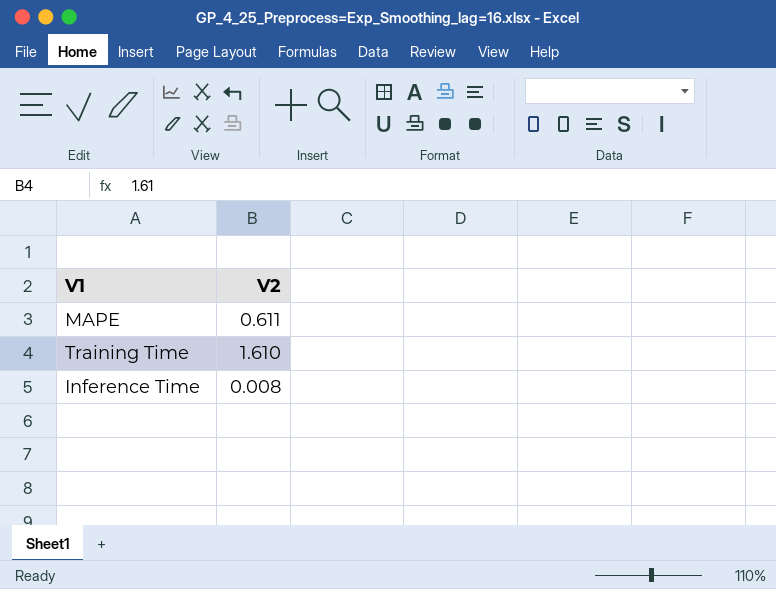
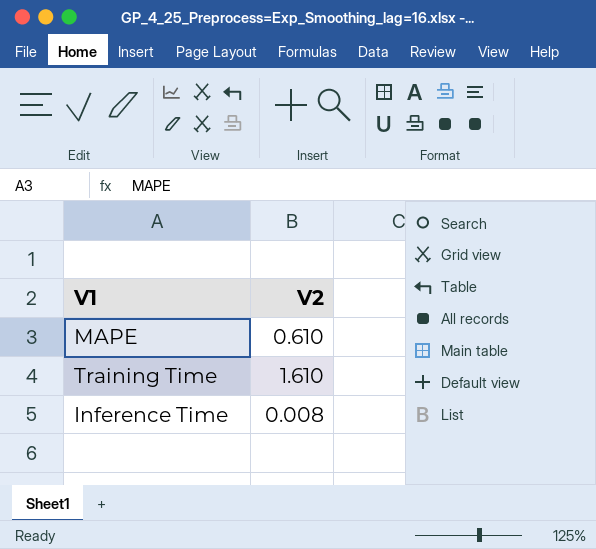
MAPE | V2: 0.611 -> 0.610

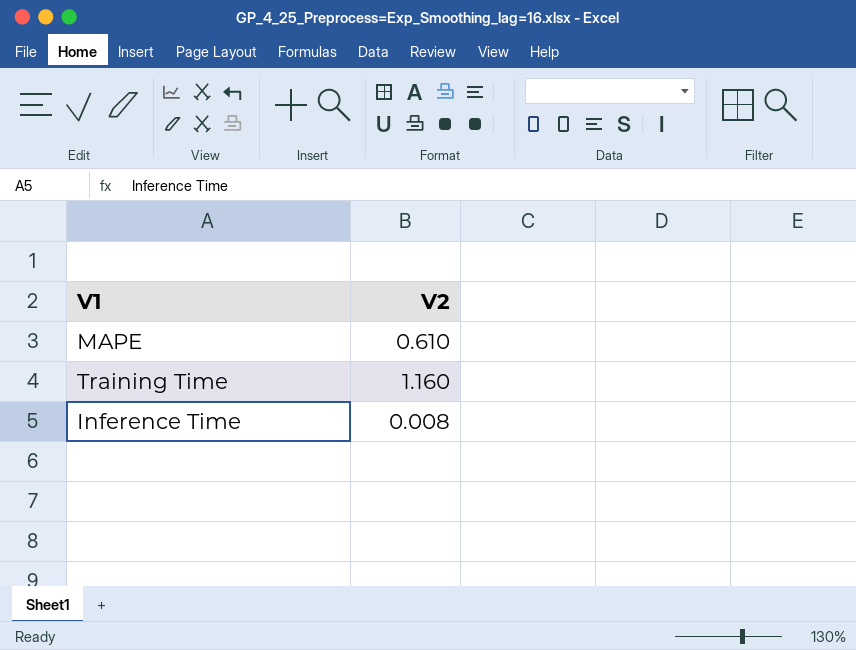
Training Time | V2: 1.610 -> 1.160

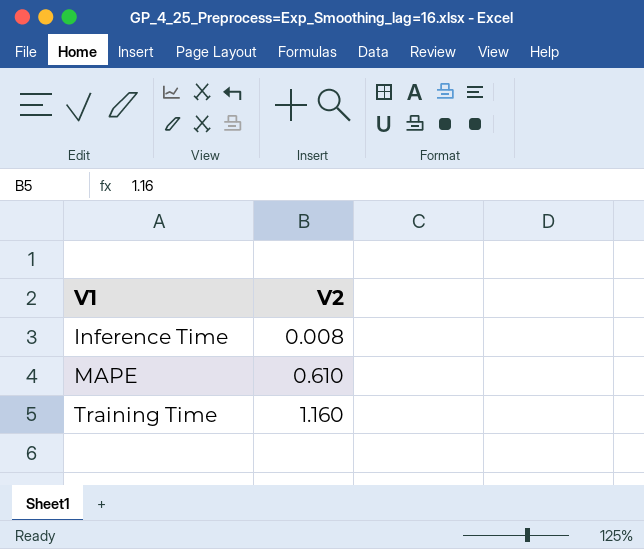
row order: none -> V1 ascending

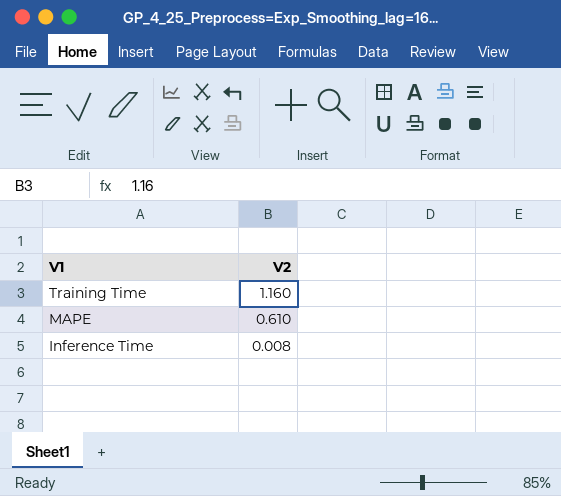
row order: V1 ascending -> V1 descending

